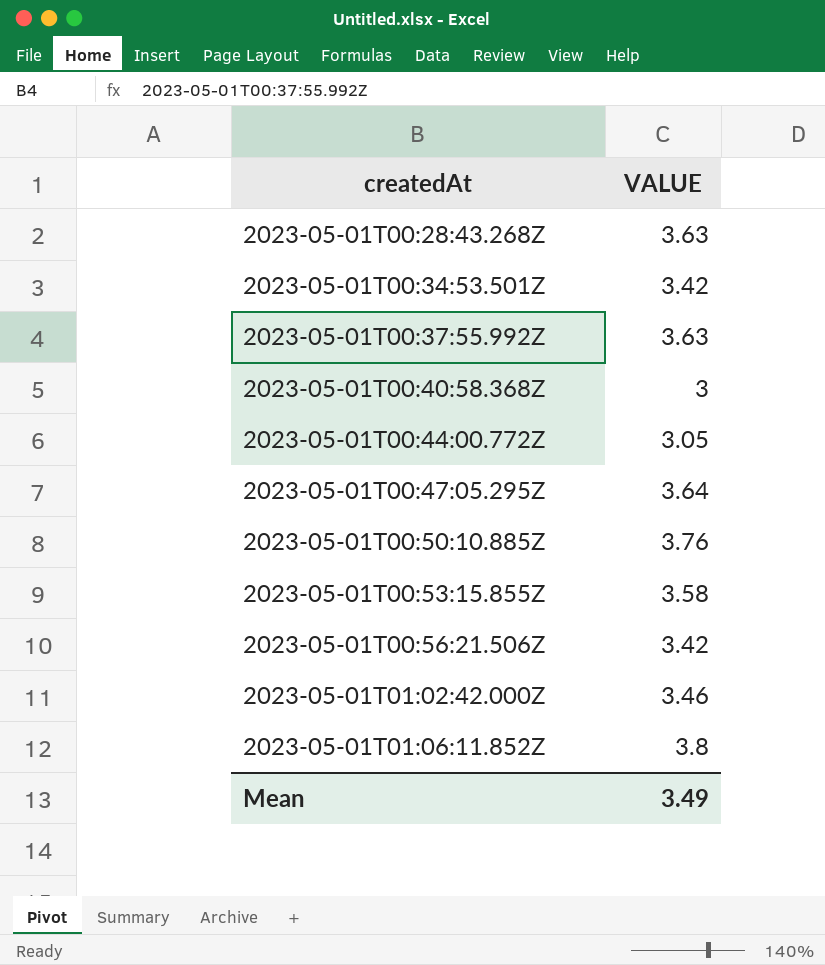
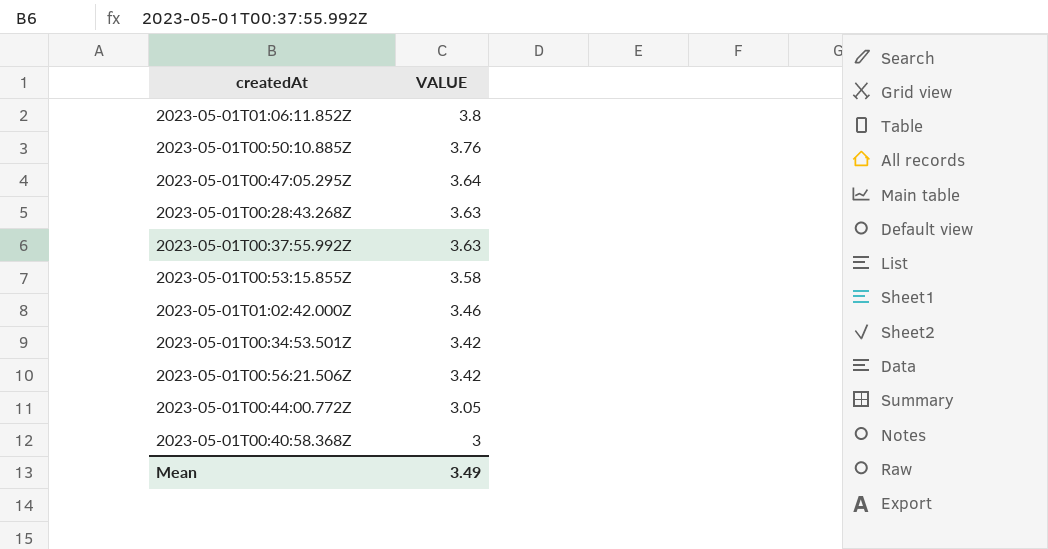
row order: createdAt ascending -> VALUE descending

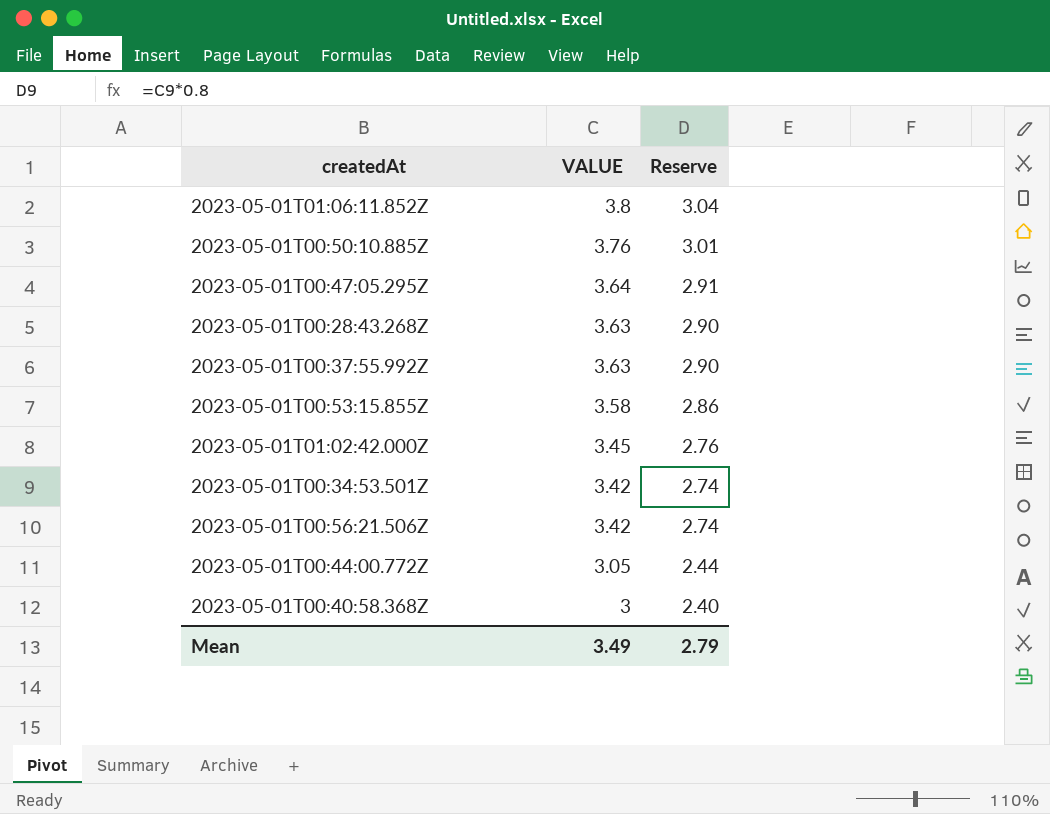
column Reserve | formula: none -> [VALUE] * 0.8
2023-05-01T01:02:42.000Z | VALUE: 3.46 -> 3.45

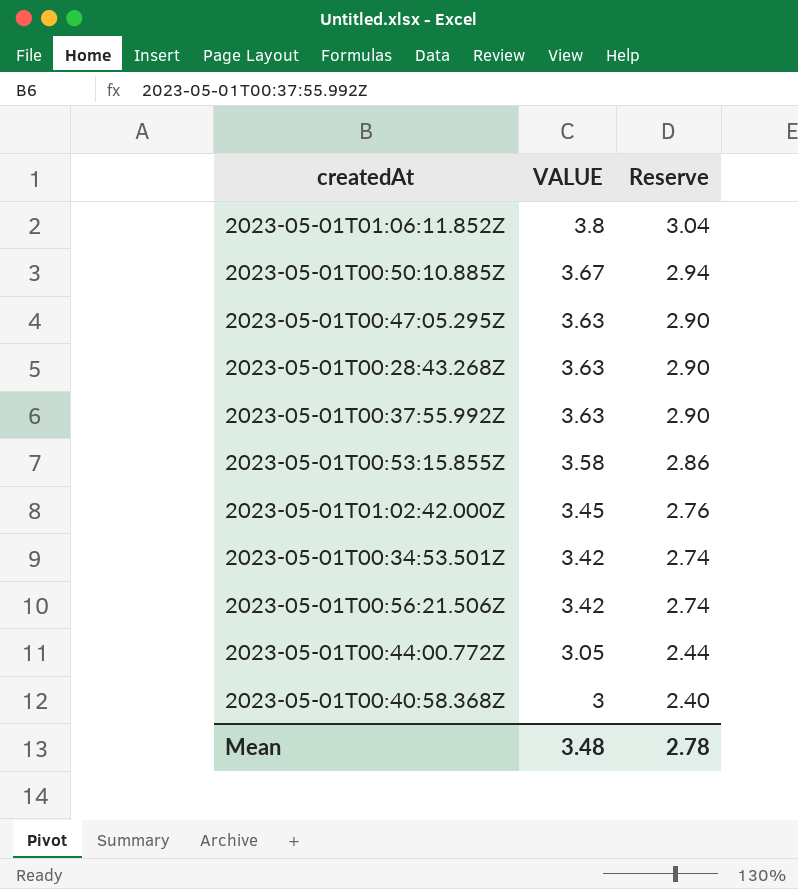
2023-05-01T00:50:10.885Z | VALUE: 3.76 -> 3.67
2023-05-01T00:50:10.885Z | Reserve: 3.01 -> 2.94
2023-05-01T00:47:05.295Z | VALUE: 3.64 -> 3.63
2023-05-01T00:47:05.295Z | Reserve: 2.91 -> 2.90
Mean | VALUE: 3.49 -> 3.48
Mean | Reserve: 2.79 -> 2.78

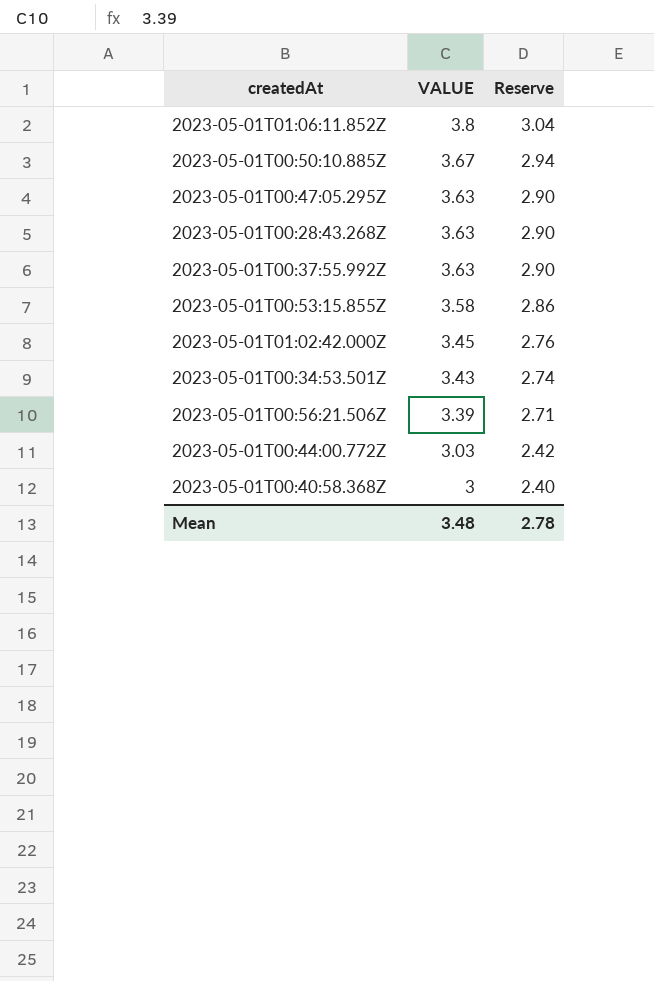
2023-05-01T00:34:53.501Z | VALUE: 3.42 -> 3.43
2023-05-01T00:56:21.506Z | VALUE: 3.42 -> 3.39
2023-05-01T00:56:21.506Z | Reserve: 2.74 -> 2.71
2023-05-01T00:44:00.772Z | VALUE: 3.05 -> 3.03
2023-05-01T00:44:00.772Z | Reserve: 2.44 -> 2.42

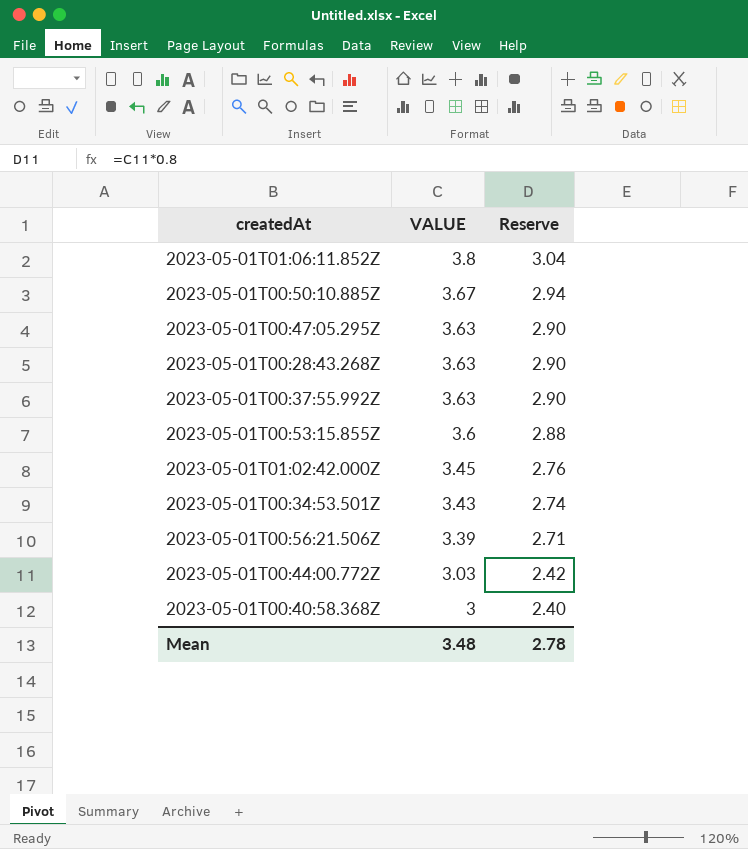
2023-05-01T00:53:15.855Z | VALUE: 3.58 -> 3.6
2023-05-01T00:53:15.855Z | Reserve: 2.86 -> 2.88

